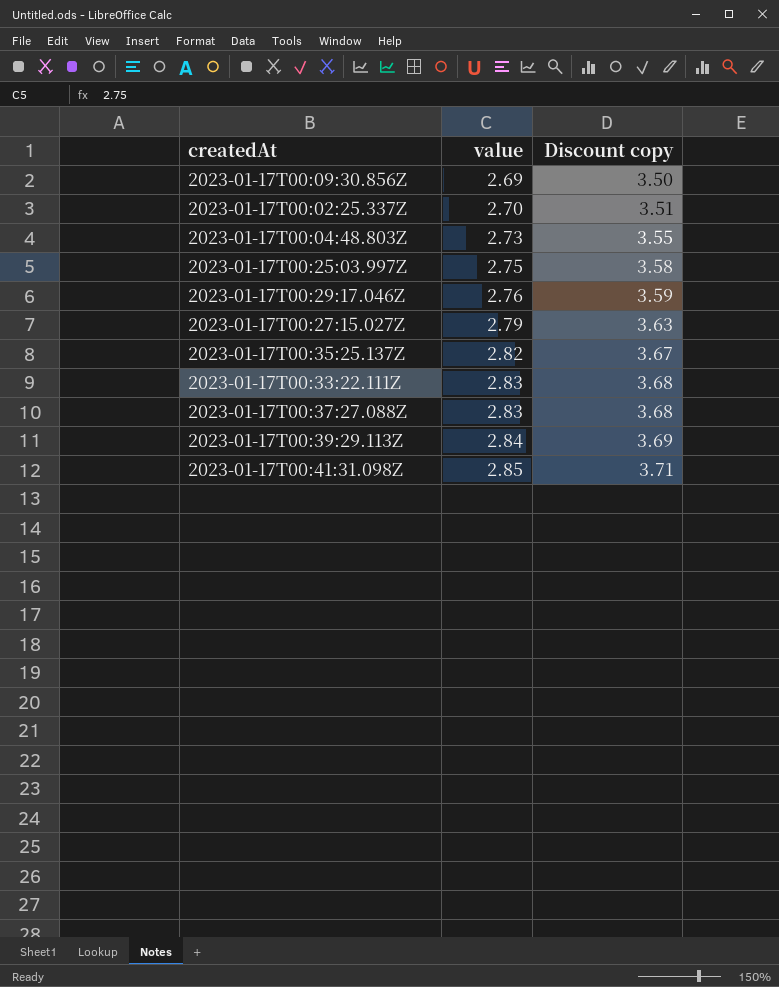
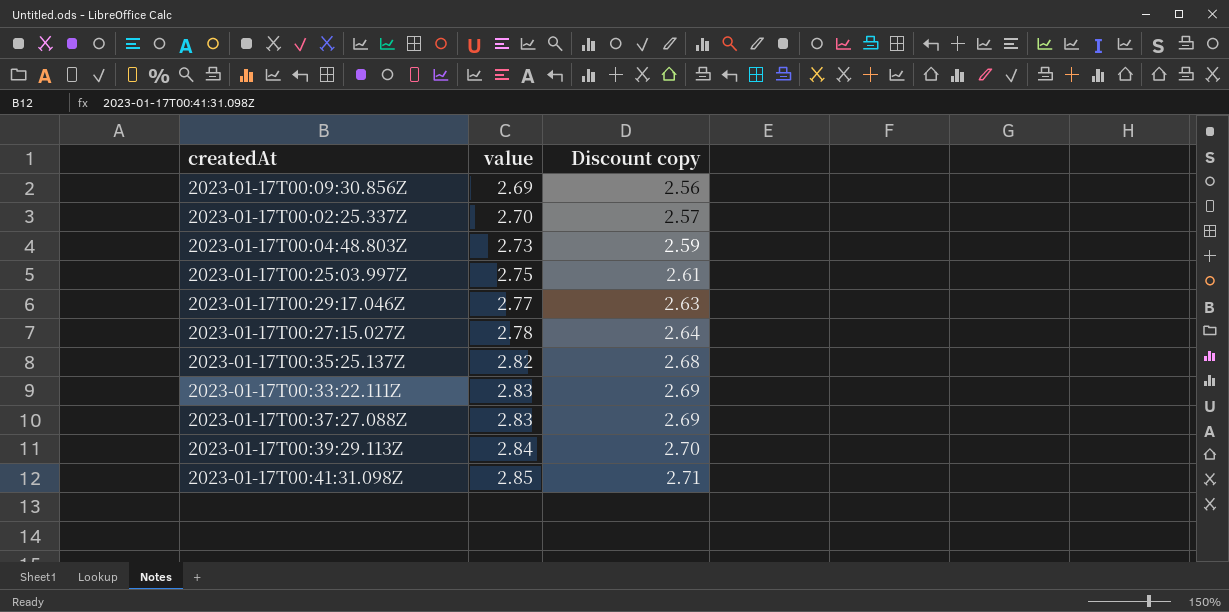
column Discount copy | formula: [value] * 1.3 -> [value] * 0.95
2023-01-17T00:29:17.046Z | value: 2.76 -> 2.77
2023-01-17T00:27:15.027Z | value: 2.79 -> 2.78

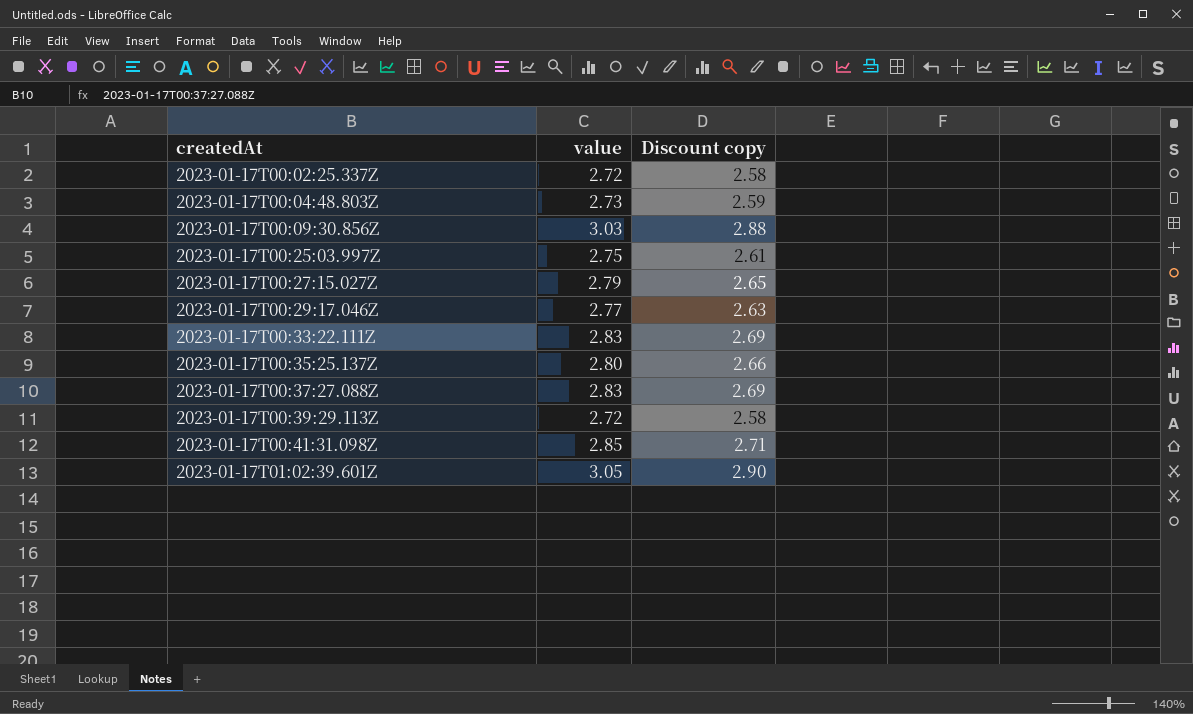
row order: value ascending -> createdAt ascending
2023-01-17T00:02:25.337Z | value: 2.70 -> 2.72
2023-01-17T00:02:25.337Z | Discount copy: 2.57 -> 2.58
2023-01-17T00:09:30.856Z | value: 2.69 -> 3.03
2023-01-17T00:09:30.856Z | Discount copy: 2.56 -> 2.88
2023-01-17T00:27:15.027Z | value: 2.78 -> 2.79
2023-01-17T00:27:15.027Z | Discount copy: 2.64 -> 2.65
2023-01-17T00:35:25.137Z | value: 2.82 -> 2.80
2023-01-17T00:35:25.137Z | Discount copy: 2.68 -> 2.66
2023-01-17T00:39:29.113Z | value: 2.84 -> 2.72
2023-01-17T00:39:29.113Z | Discount copy: 2.70 -> 2.58
row 2023-01-17T01:02:39.601Z: none -> 3.05 | 2.90

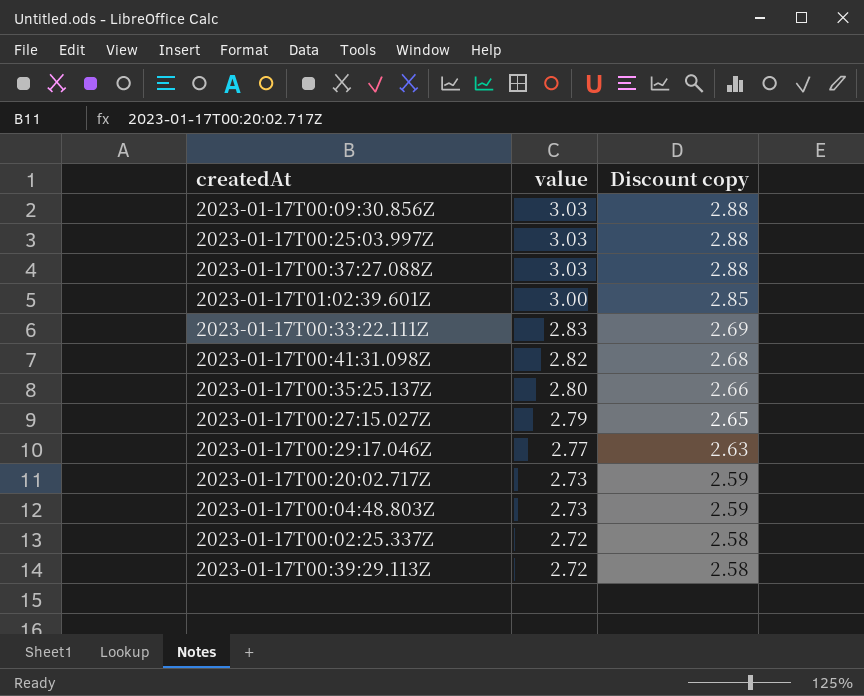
row order: createdAt ascending -> value descending
2023-01-17T00:25:03.997Z | value: 2.75 -> 3.03
2023-01-17T00:25:03.997Z | Discount copy: 2.61 -> 2.88
2023-01-17T00:37:27.088Z | value: 2.83 -> 3.03
2023-01-17T00:37:27.088Z | Discount copy: 2.69 -> 2.88
2023-01-17T01:02:39.601Z | value: 3.05 -> 3.00
2023-01-17T01:02:39.601Z | Discount copy: 2.90 -> 2.85
2023-01-17T00:41:31.098Z | value: 2.85 -> 2.82
2023-01-17T00:41:31.098Z | Discount copy: 2.71 -> 2.68
row 2023-01-17T00:20:02.717Z: none -> 2.73 | 2.59

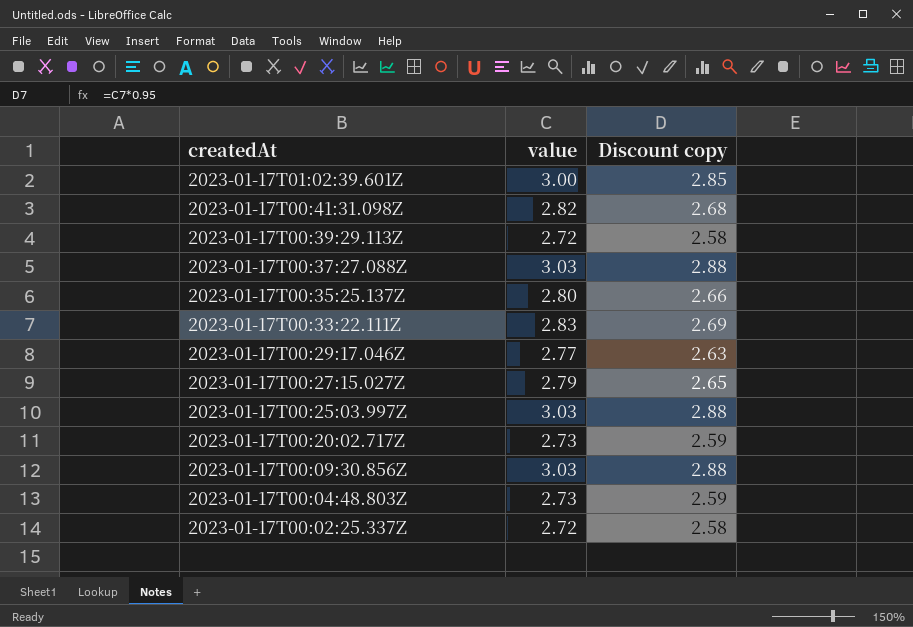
row order: value descending -> createdAt descending

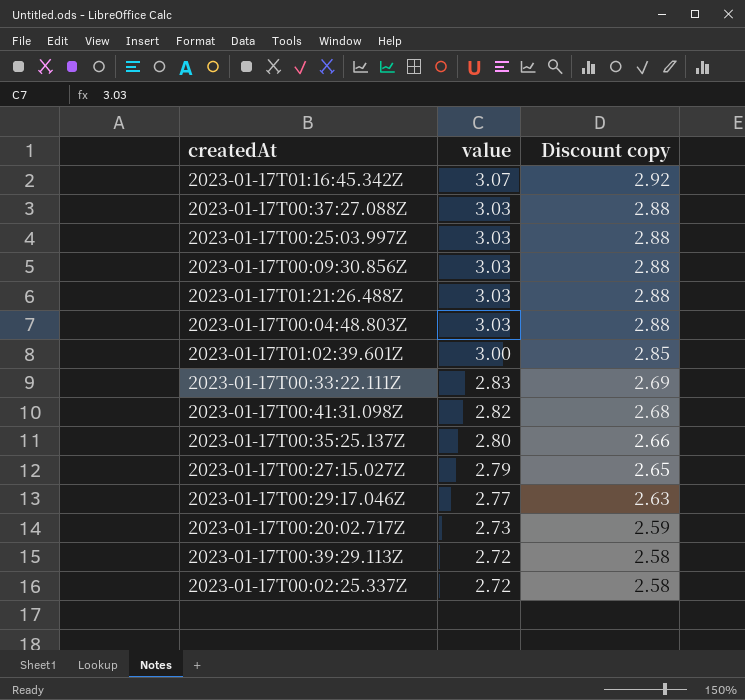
row order: createdAt descending -> value descending
row 2023-01-17T01:16:45.342Z: none -> 3.07 | 2.92
row 2023-01-17T01:21:26.488Z: none -> 3.03 | 2.88
2023-01-17T00:04:48.803Z | value: 2.73 -> 3.03
2023-01-17T00:04:48.803Z | Discount copy: 2.59 -> 2.88

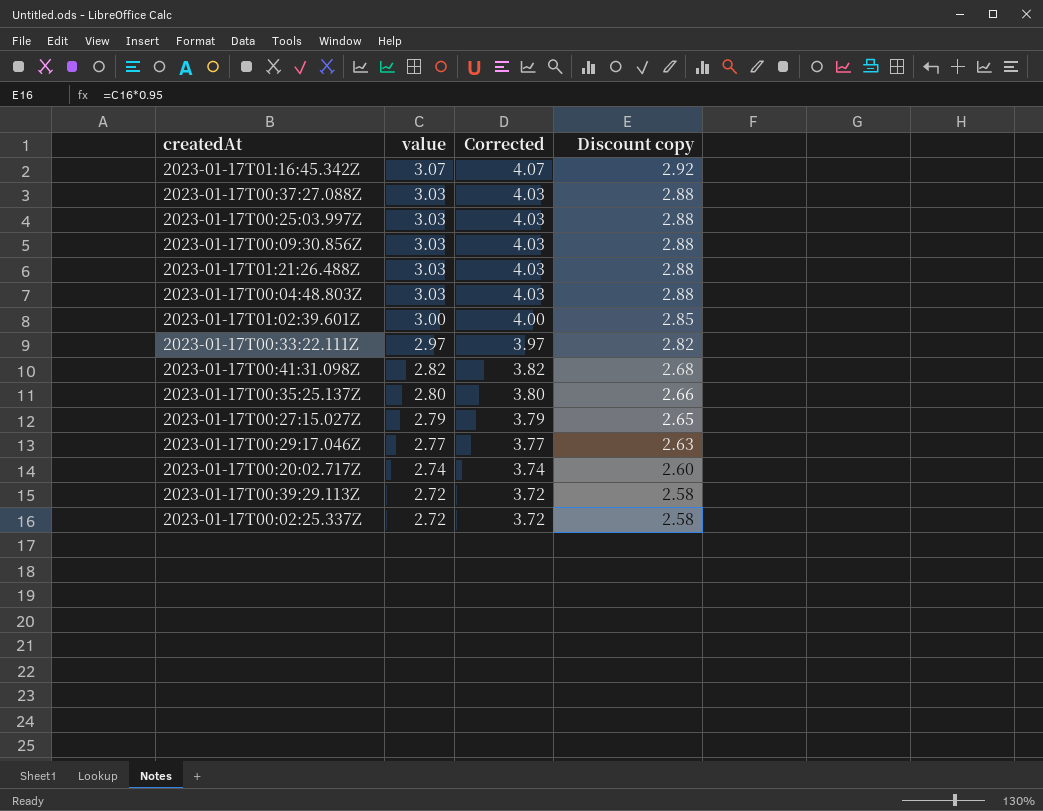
column Corrected | formula: none -> [value] + 1
2023-01-17T00:33:22.111Z | value: 2.83 -> 2.97
2023-01-17T00:33:22.111Z | Discount copy: 2.69 -> 2.82
2023-01-17T00:20:02.717Z | value: 2.73 -> 2.74
2023-01-17T00:20:02.717Z | Discount copy: 2.59 -> 2.60

